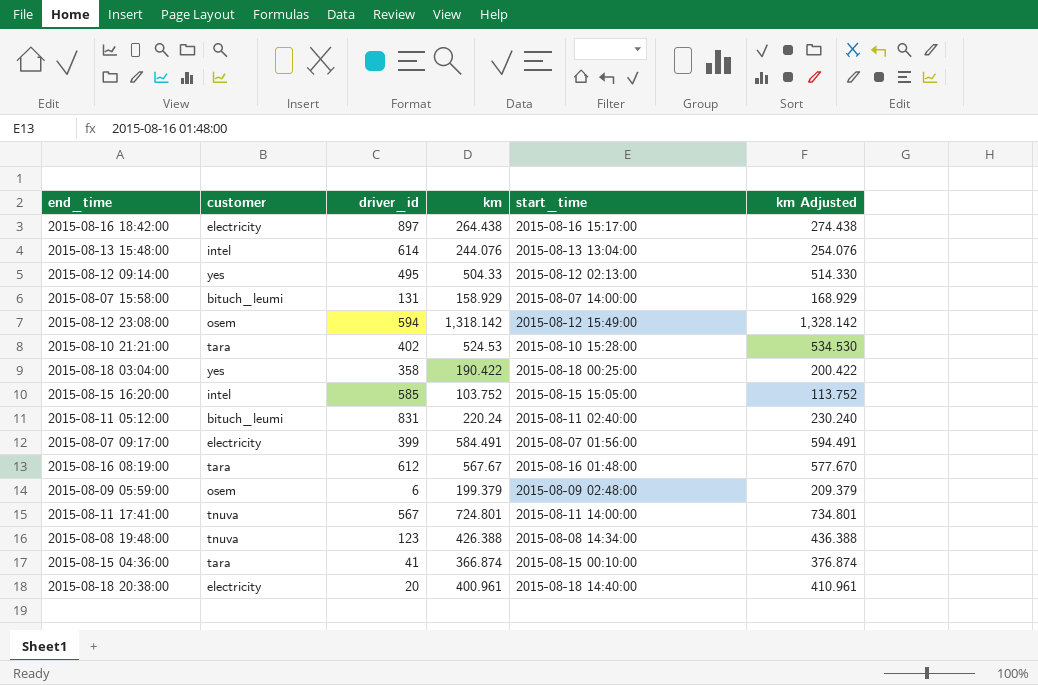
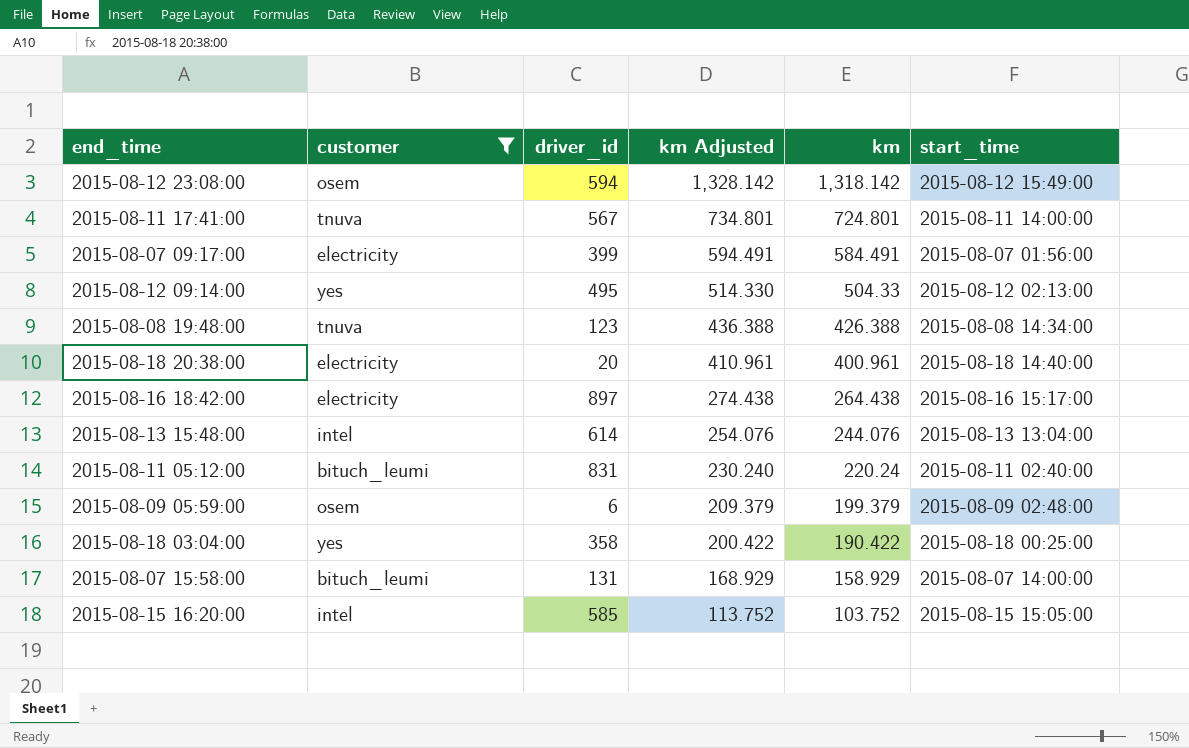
filter: none -> customer != tara
row order: none -> km Adjusted descending
column km Adjusted | position: 6 -> 4

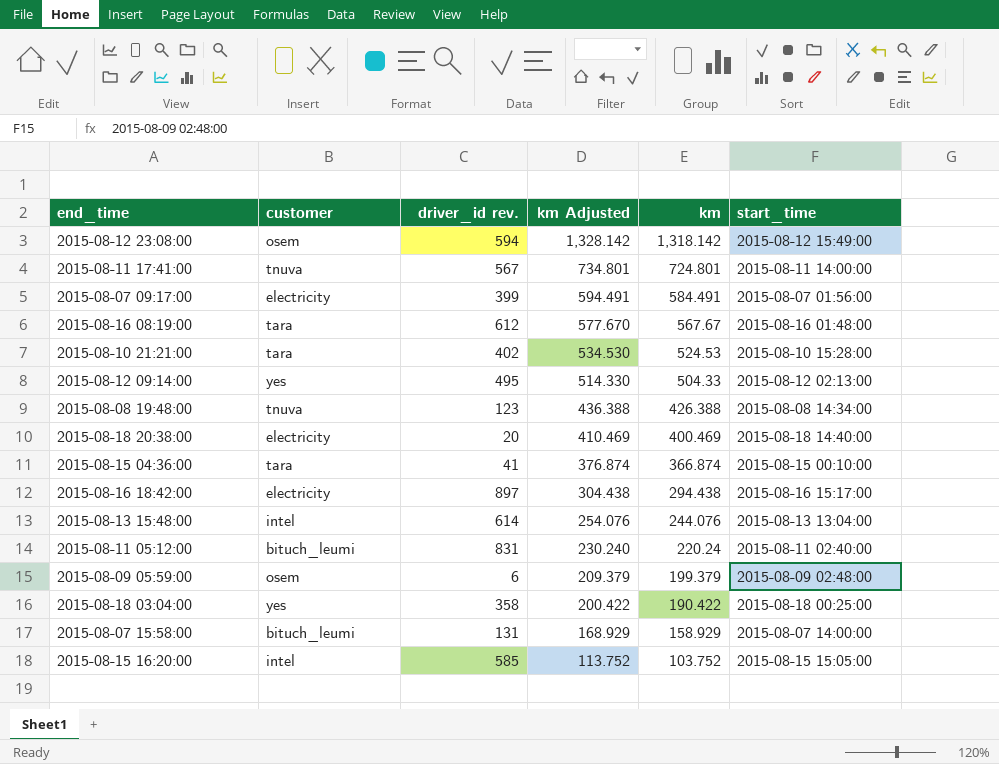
filter: customer != tara -> none
column name: driver_id -> driver_id rev.
2015-08-18 20:38:00 | km Adjusted: 410.961 -> 410.469
2015-08-18 20:38:00 | km: 400.961 -> 400.469
2015-08-16 18:42:00 | km Adjusted: 274.438 -> 304.438
2015-08-16 18:42:00 | km: 264.438 -> 294.438

